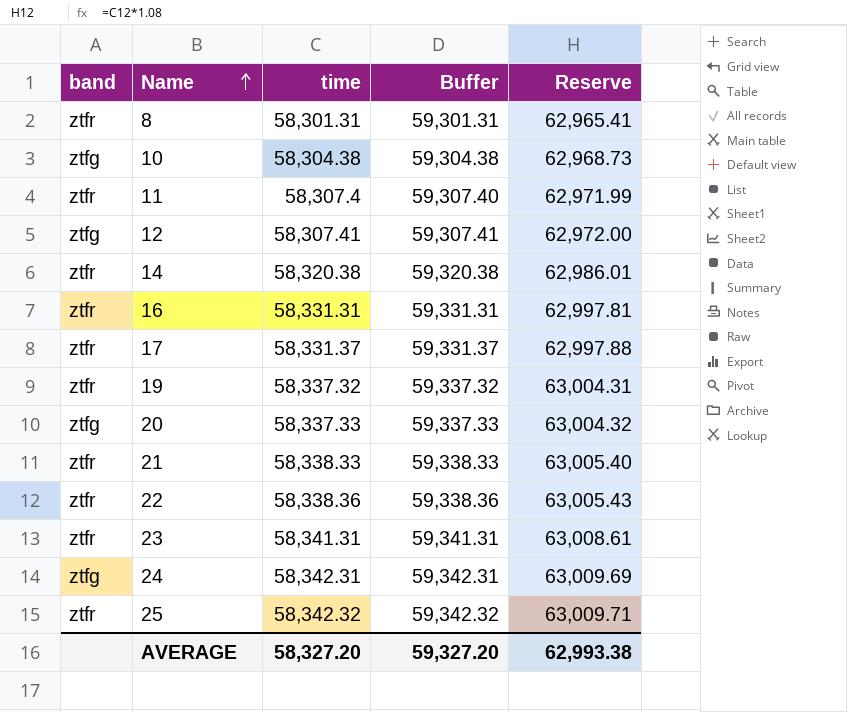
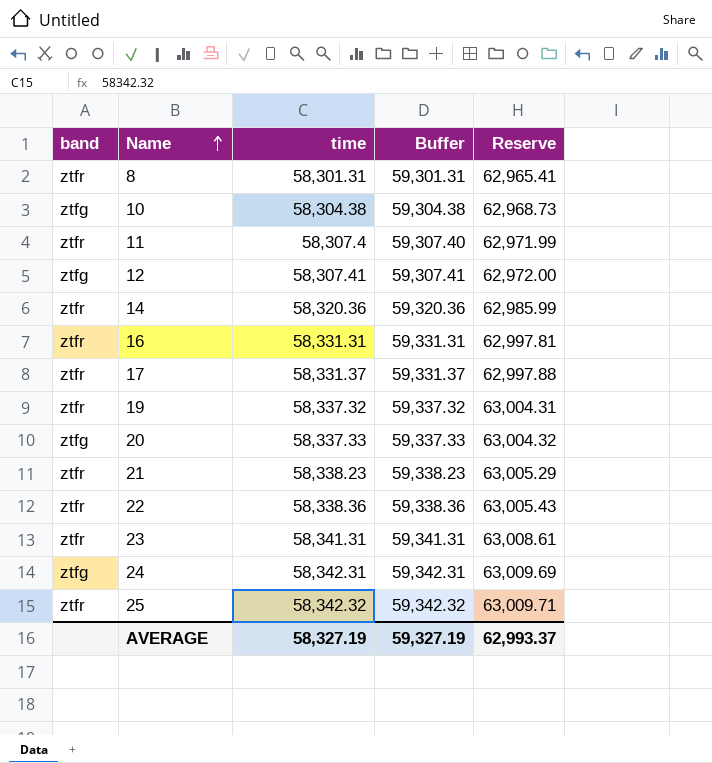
14 | time: 58,320.38 -> 58,320.36
14 | Buffer: 59,320.38 -> 59,320.36
14 | Reserve: 62,986.01 -> 62,985.99
21 | time: 58,338.33 -> 58,338.23
21 | Buffer: 59,338.33 -> 59,338.23
21 | Reserve: 63,005.40 -> 63,005.29
AVERAGE | time: 58,327.20 -> 58,327.19
AVERAGE | Buffer: 59,327.20 -> 59,327.19
AVERAGE | Reserve: 62,993.38 -> 62,993.37

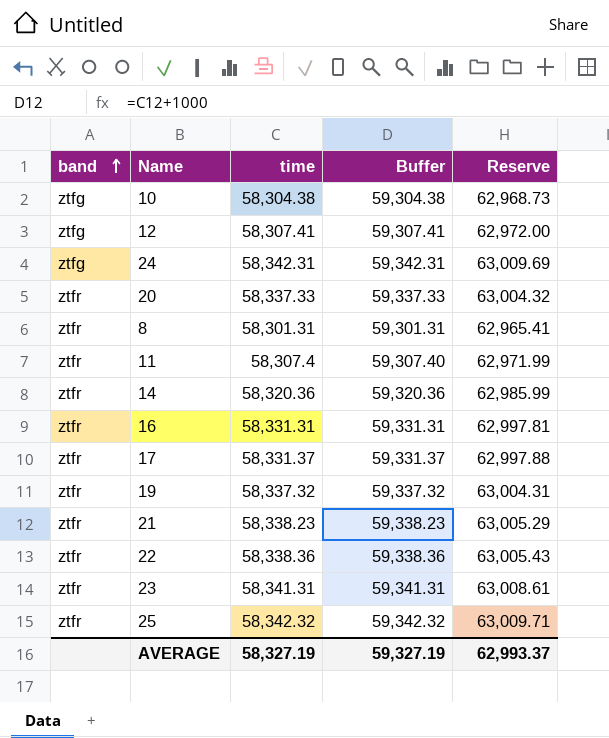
row order: Name ascending -> band ascending
20 | band: ztfg -> ztfr

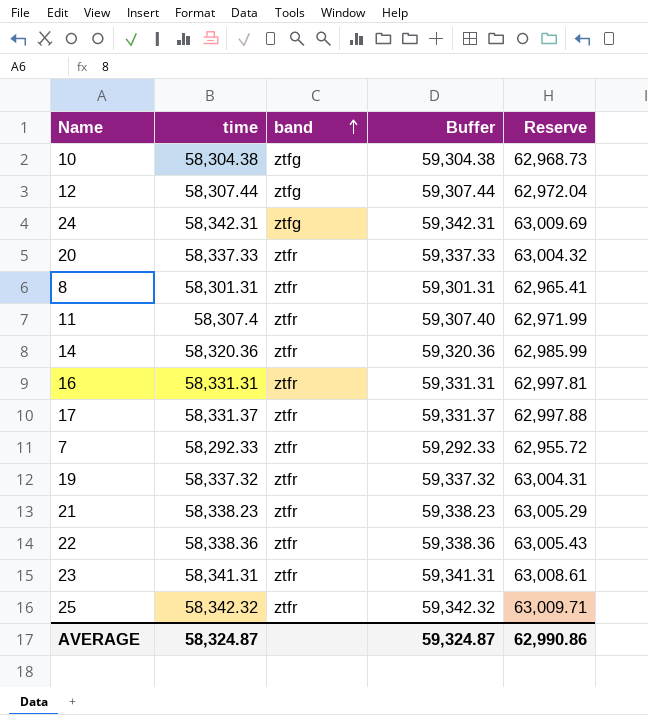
column band | position: 1 -> 3
12 | time: 58,307.41 -> 58,307.44
12 | Buffer: 59,307.41 -> 59,307.44
12 | Reserve: 62,972.00 -> 62,972.04
row 7: none -> 58,292.33 | ztfr | 59,292.33 | 62,955.72
AVERAGE | time: 58,327.19 -> 58,324.87
AVERAGE | Buffer: 59,327.19 -> 59,324.87
AVERAGE | Reserve: 62,993.37 -> 62,990.86

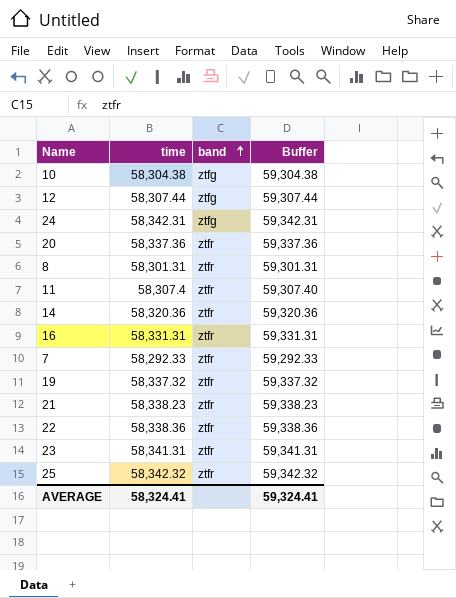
column Reserve | formula: [time] * 1.08 -> none
row 17: 58,331.37 | ztfr | 59,331.37 | 62,997.88 -> none
20 | time: 58,337.33 -> 58,337.36
20 | Buffer: 59,337.33 -> 59,337.36
AVERAGE | time: 58,324.87 -> 58,324.41
AVERAGE | Buffer: 59,324.87 -> 59,324.41

